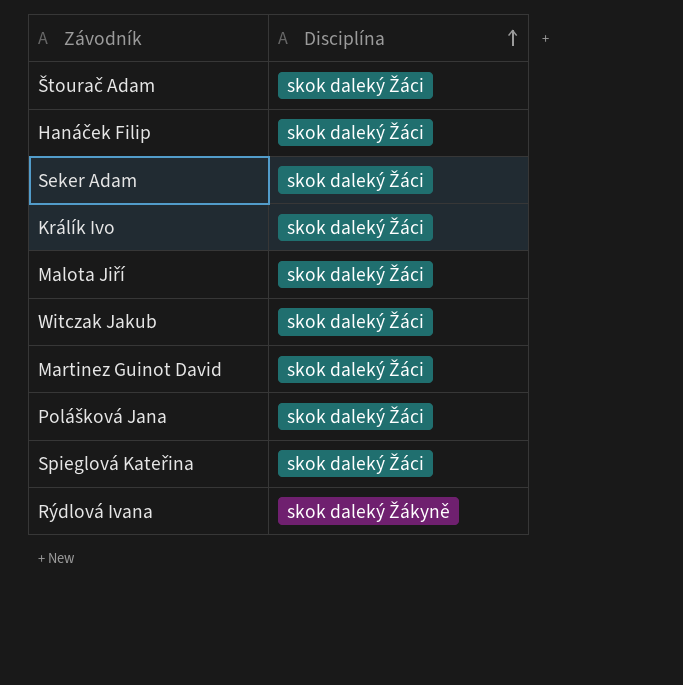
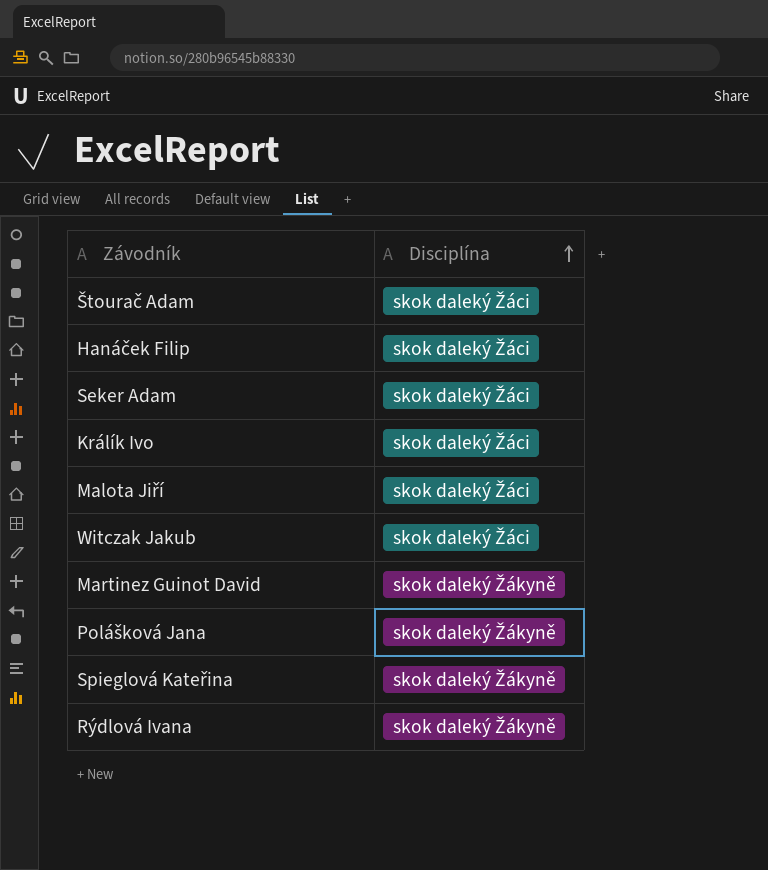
Martinez Guinot David | Disciplína: skok daleký Žáci -> skok daleký Žákyně
Polášková Jana | Disciplína: skok daleký Žáci -> skok daleký Žákyně
Spieglová Kateřina | Disciplína: skok daleký Žáci -> skok daleký Žákyně

